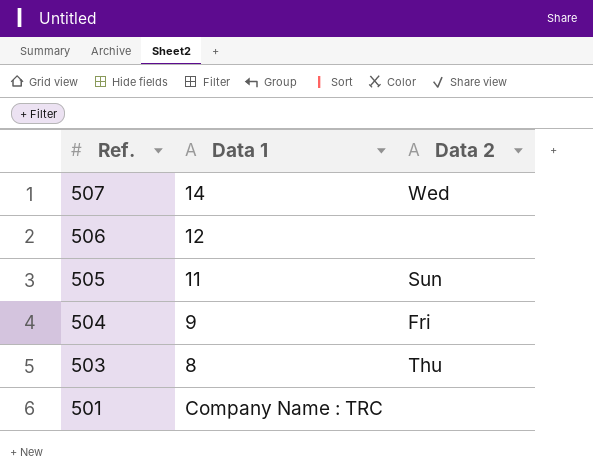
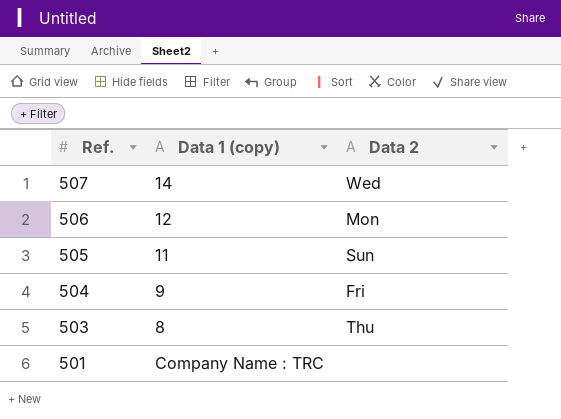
column name: Data 1 -> Data 1 (copy)
506 | Data 2: none -> Mon

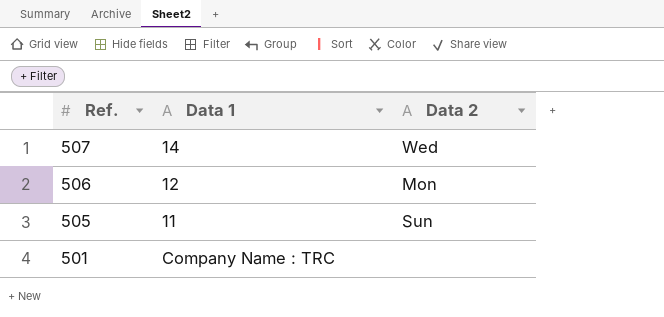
column name: Data 1 (copy) -> Data 1
row 504: 9 | Fri -> none
row 503: 8 | Thu -> none

